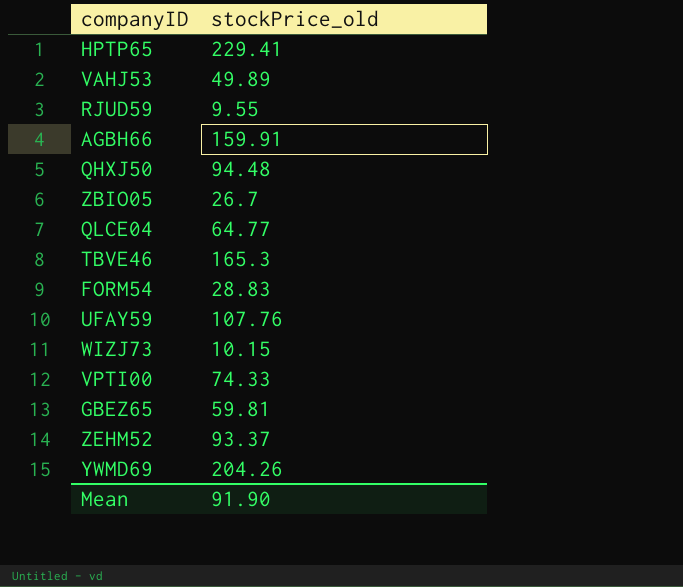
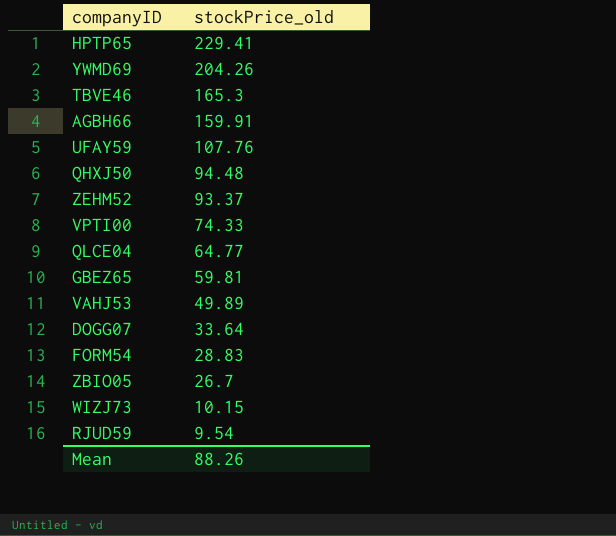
row order: none -> stockPrice_old descending
row DOGG07: none -> 33.64
RJUD59 | stockPrice_old: 9.55 -> 9.54
Mean | stockPrice_old: 91.90 -> 88.26

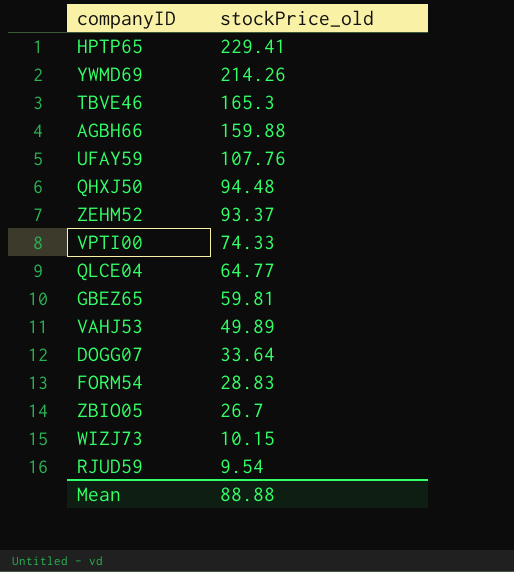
YWMD69 | stockPrice_old: 204.26 -> 214.26
AGBH66 | stockPrice_old: 159.91 -> 159.88
Mean | stockPrice_old: 88.26 -> 88.88

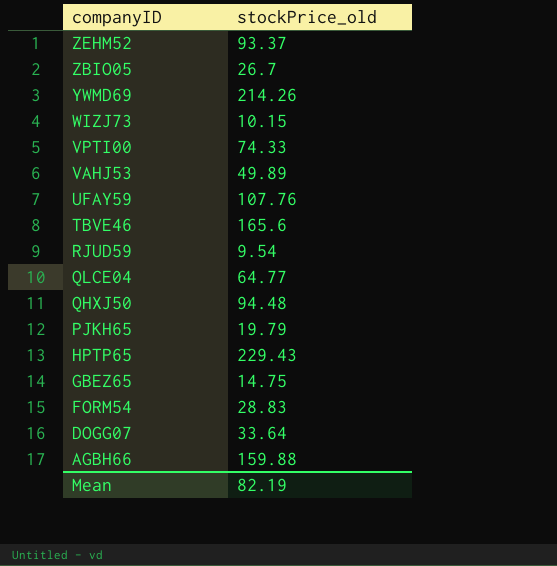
row order: stockPrice_old descending -> companyID descending
TBVE46 | stockPrice_old: 165.3 -> 165.6
row PJKH65: none -> 19.79
HPTP65 | stockPrice_old: 229.41 -> 229.43
GBEZ65 | stockPrice_old: 59.81 -> 14.75
Mean | stockPrice_old: 88.88 -> 82.19

